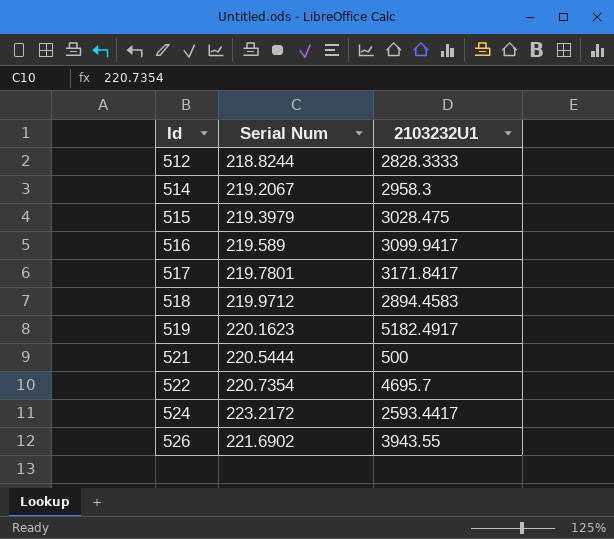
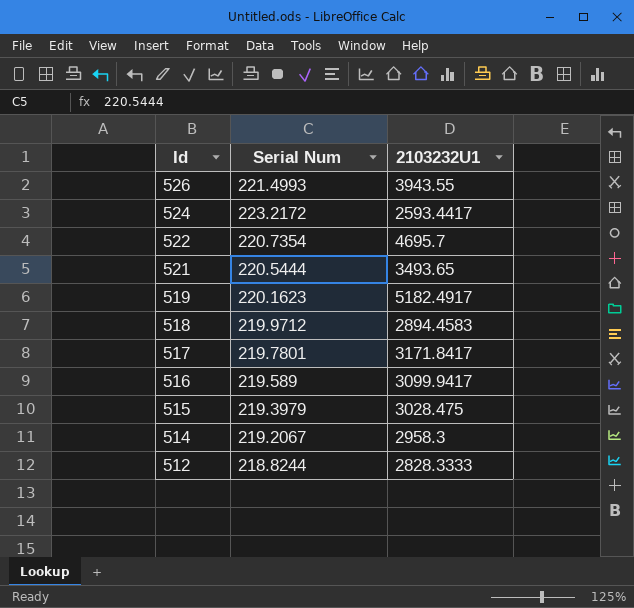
row order: Id ascending -> Id descending
526 | Serial Num: 221.6902 -> 221.4993
521 | 2103232U1: 500 -> 3493.65

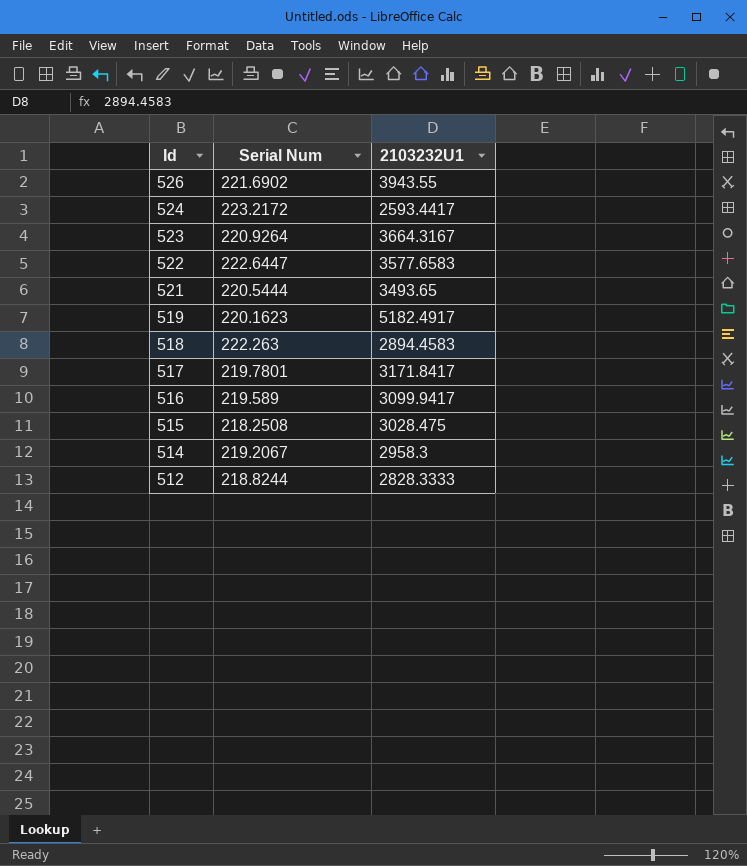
526 | Serial Num: 221.4993 -> 221.6902
row 523: none -> 220.9264 | 3664.3167
522 | Serial Num: 220.7354 -> 222.6447
522 | 2103232U1: 4695.7 -> 3577.6583
518 | Serial Num: 219.9712 -> 222.263
515 | Serial Num: 219.3979 -> 218.2508

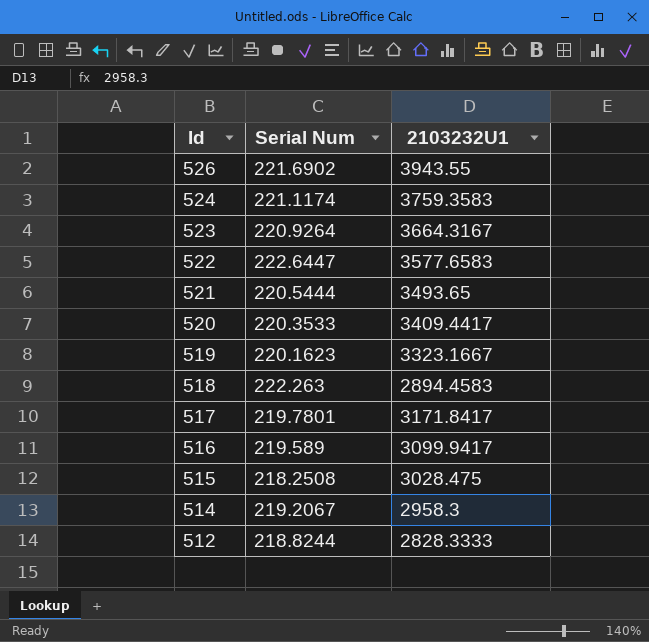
524 | Serial Num: 223.2172 -> 221.1174
524 | 2103232U1: 2593.4417 -> 3759.3583
row 520: none -> 220.3533 | 3409.4417
519 | 2103232U1: 5182.4917 -> 3323.1667

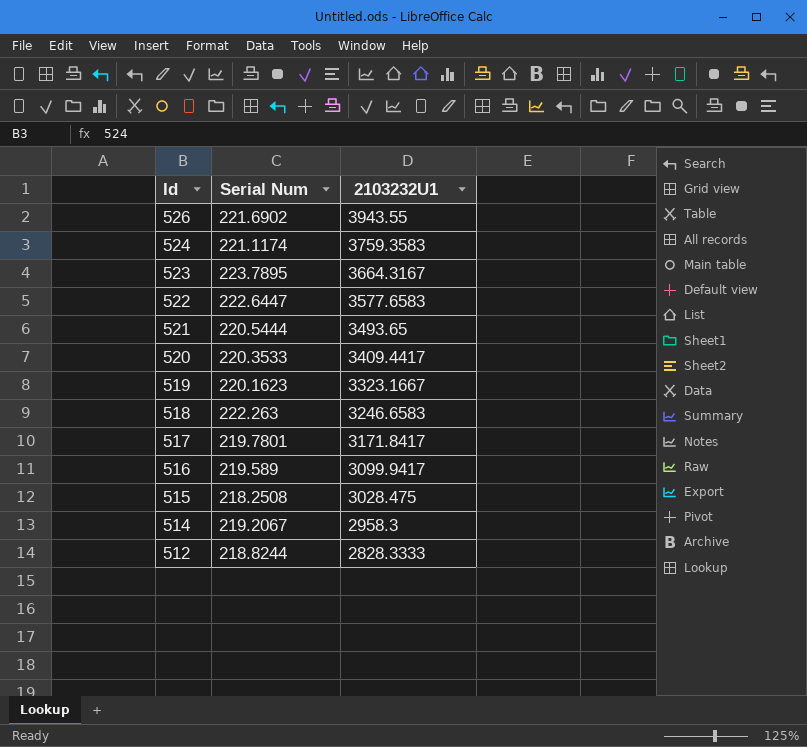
523 | Serial Num: 220.9264 -> 223.7895
518 | 2103232U1: 2894.4583 -> 3246.6583

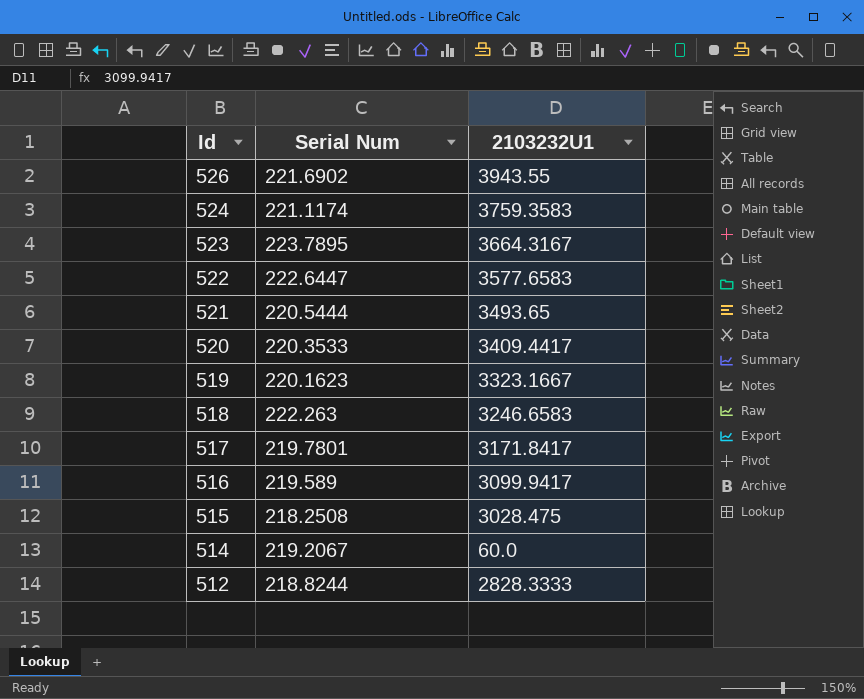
514 | 2103232U1: 2958.3 -> 60.0

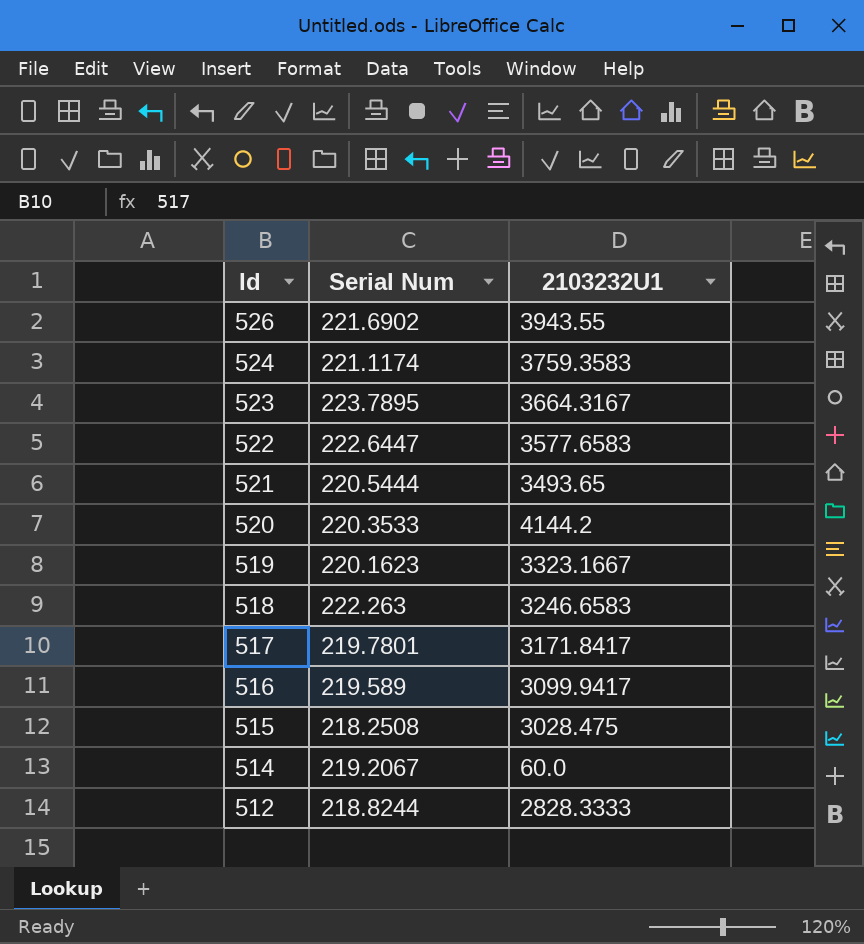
520 | 2103232U1: 3409.4417 -> 4144.2

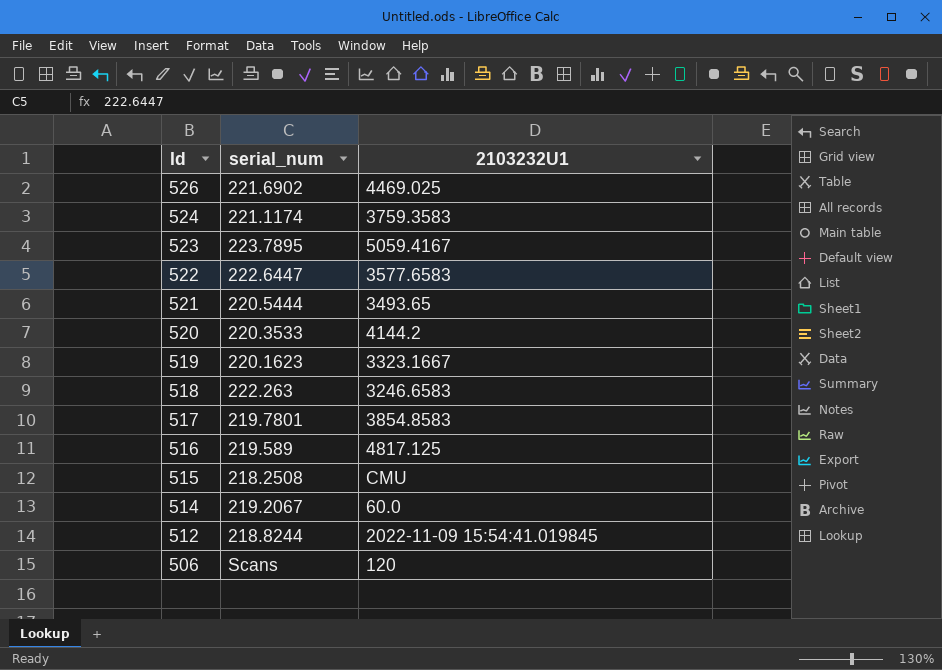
column name: Serial Num -> serial_num
526 | 2103232U1: 3943.55 -> 4469.025
523 | 2103232U1: 3664.3167 -> 5059.4167
517 | 2103232U1: 3171.8417 -> 3854.8583
516 | 2103232U1: 3099.9417 -> 4817.125
515 | 2103232U1: 3028.475 -> CMU
512 | 2103232U1: 2828.3333 -> 2022-11-09 15:54:41.019845
row 506: none -> Scans | 120

